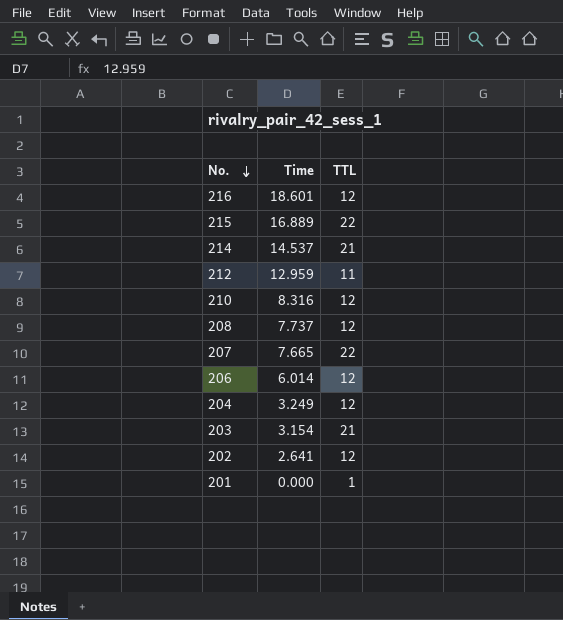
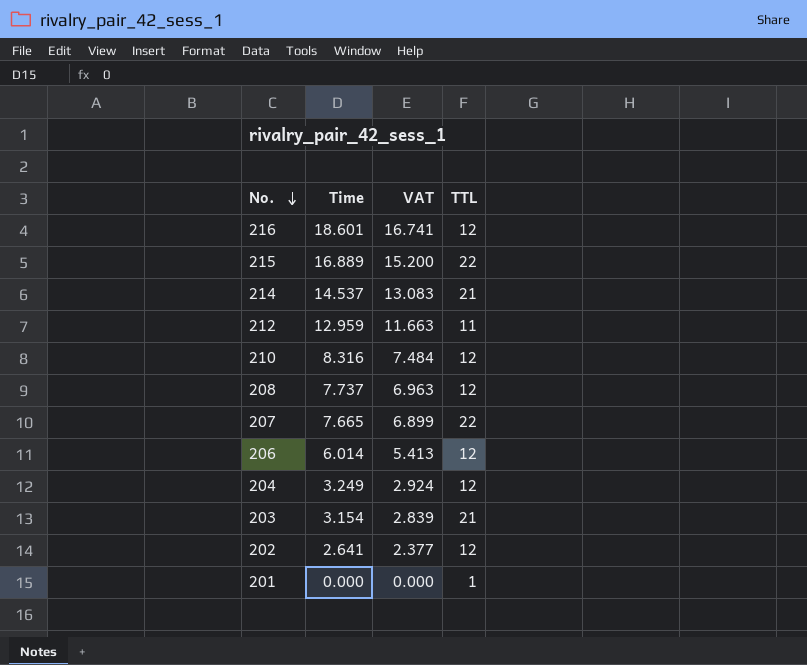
column VAT | formula: none -> [Time] * 0.9

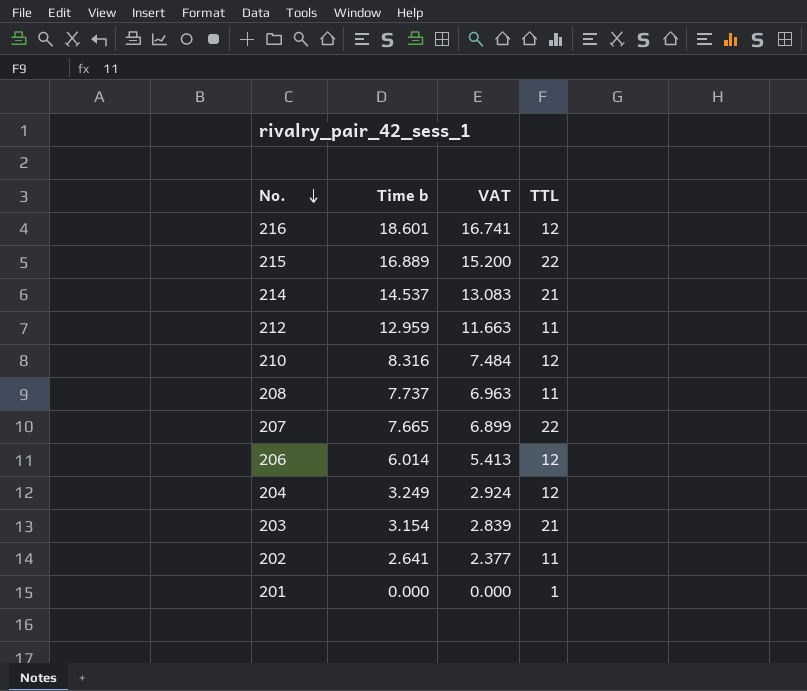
column name: Time -> Time b
208 | TTL: 12 -> 11
202 | TTL: 12 -> 11

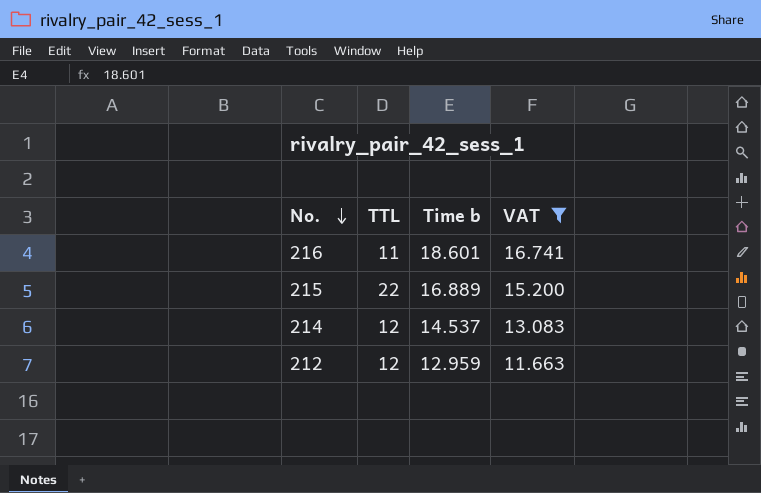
filter: none -> VAT >= 11.663
column TTL | position: 4 -> 2
216 | TTL: 12 -> 11
214 | TTL: 21 -> 12
212 | TTL: 11 -> 12

